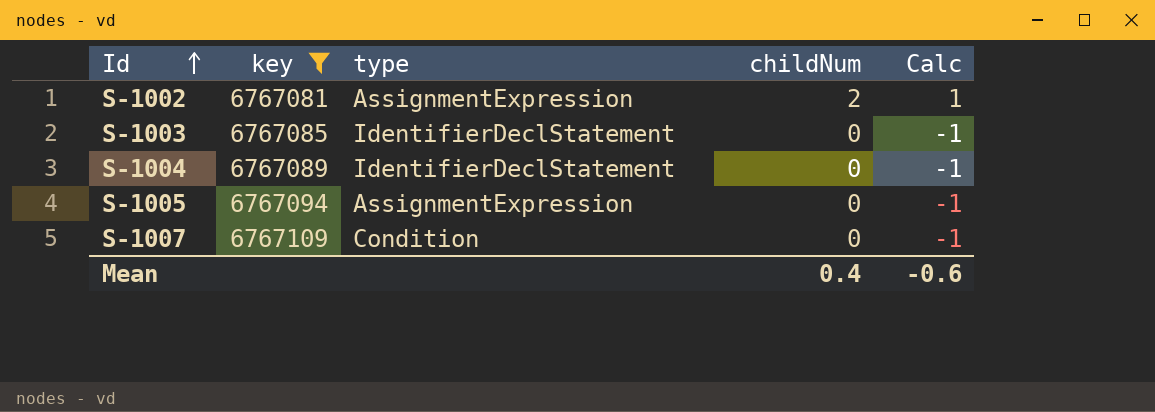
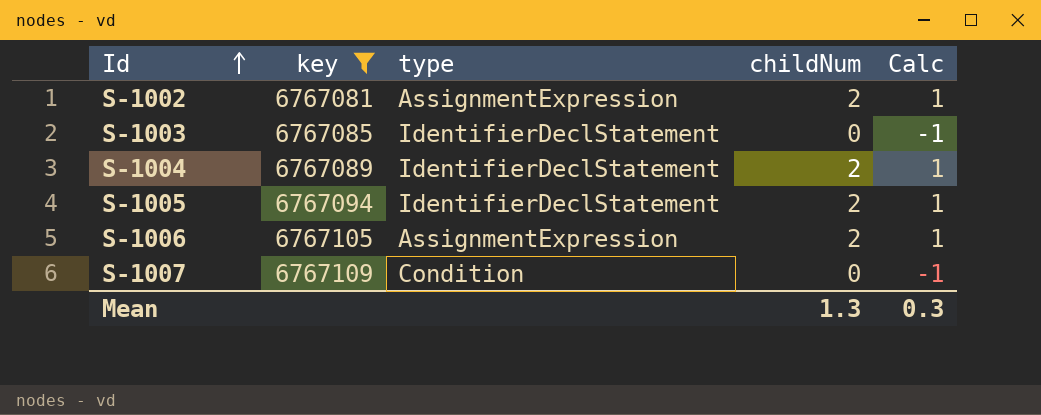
S-1004 | childNum: 0 -> 2
S-1004 | Calc: -1 -> 1
S-1005 | type: AssignmentExpression -> IdentifierDeclStatement
S-1005 | childNum: 0 -> 2
S-1005 | Calc: -1 -> 1
row S-1006: none -> 6767105 | AssignmentExpression | 2 | 1
Mean | childNum: 0.4 -> 1.3
Mean | Calc: -0.6 -> 0.3

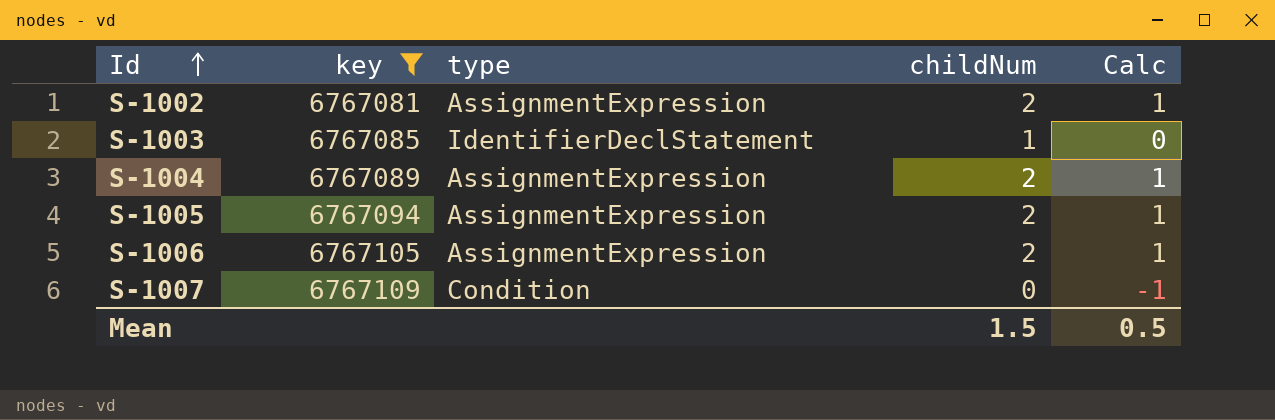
S-1003 | childNum: 0 -> 1
S-1003 | Calc: -1 -> 0
S-1004 | type: IdentifierDeclStatement -> AssignmentExpression
S-1005 | type: IdentifierDeclStatement -> AssignmentExpression
Mean | childNum: 1.3 -> 1.5
Mean | Calc: 0.3 -> 0.5

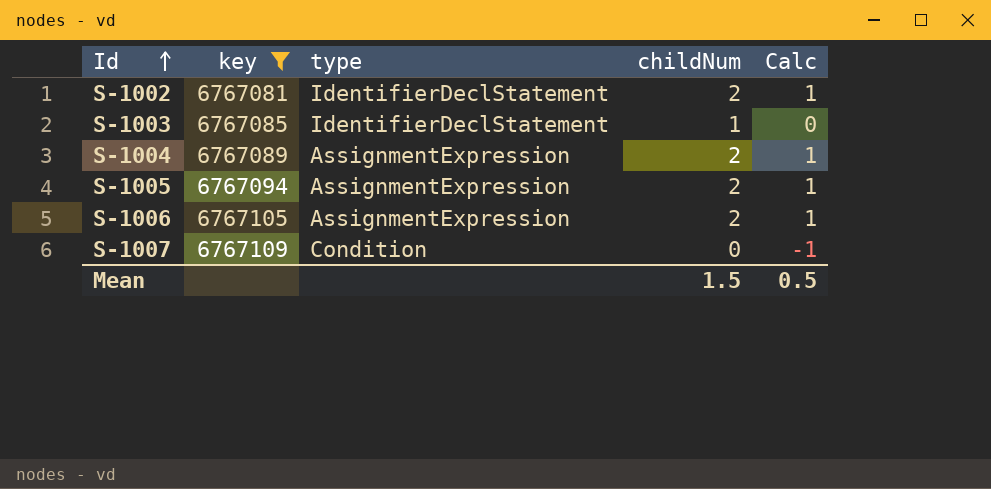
S-1002 | type: AssignmentExpression -> IdentifierDeclStatement

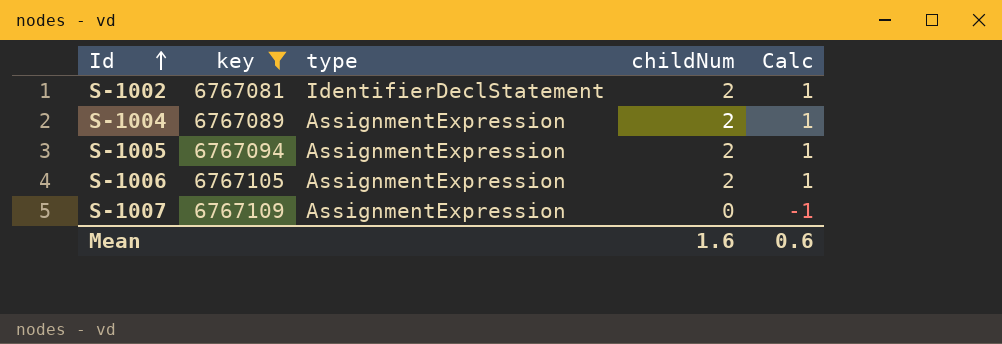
row S-1003: 6767085 | IdentifierDeclStatement | 1 | 0 -> none
S-1007 | type: Condition -> AssignmentExpression
Mean | childNum: 1.5 -> 1.6
Mean | Calc: 0.5 -> 0.6

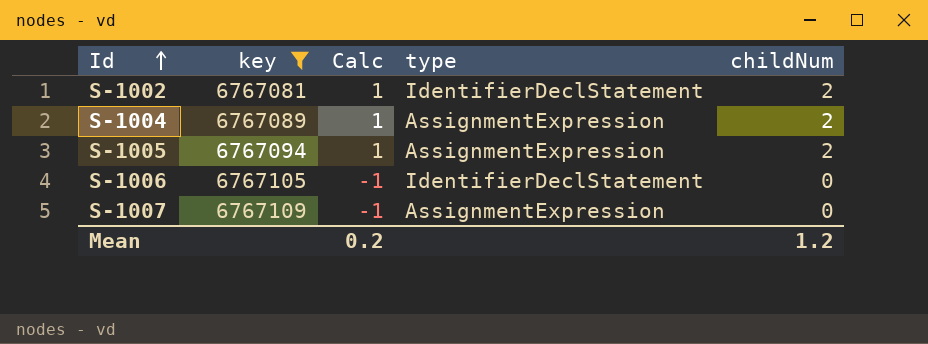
column Calc | position: 5 -> 3
S-1006 | Calc: 1 -> -1
S-1006 | type: AssignmentExpression -> IdentifierDeclStatement
S-1006 | childNum: 2 -> 0
Mean | Calc: 0.6 -> 0.2
Mean | childNum: 1.6 -> 1.2

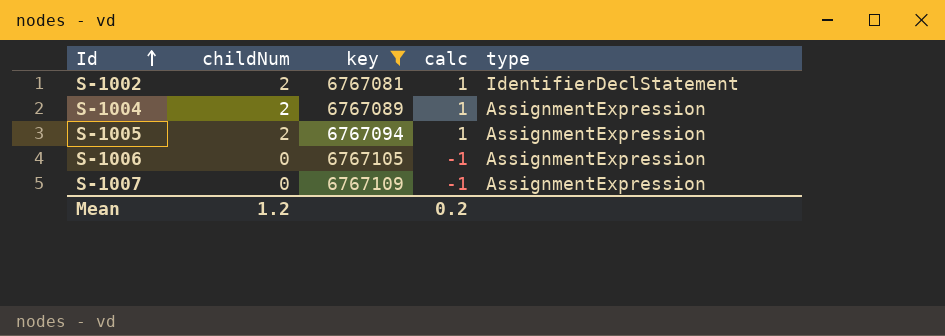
column childNum | position: 5 -> 2
column name: Calc -> calc
S-1006 | type: IdentifierDeclStatement -> AssignmentExpression

